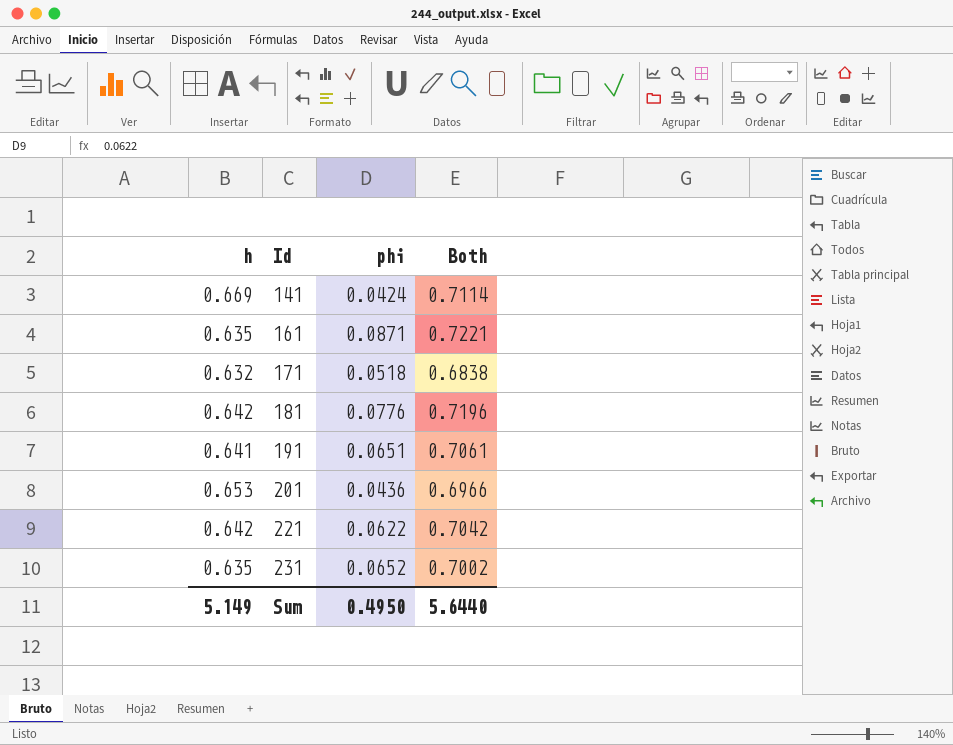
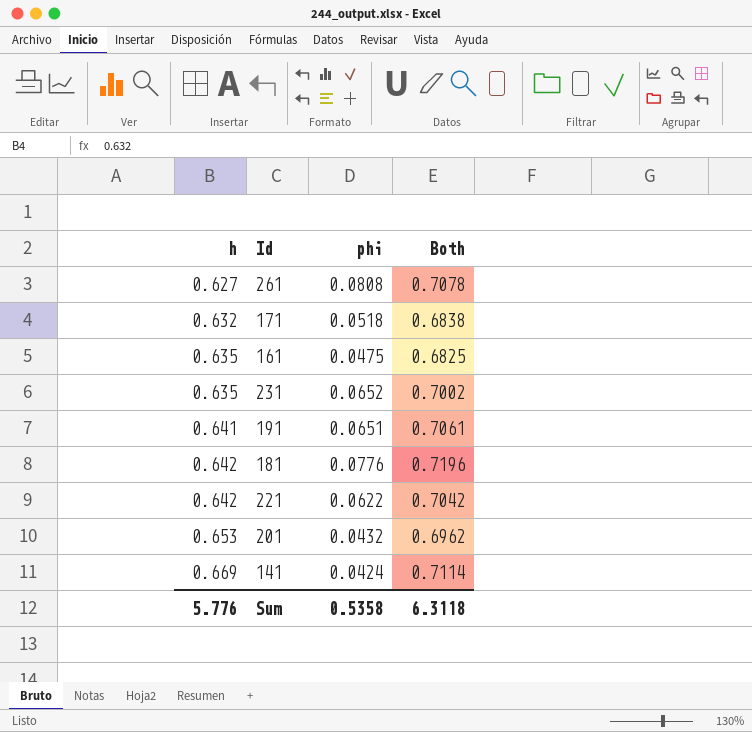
row order: Id ascending -> h ascending
row 261: none -> 0.627 | 0.0808 | 0.7078
161 | phi: 0.0871 -> 0.0475
161 | Both: 0.7221 -> 0.6825
201 | phi: 0.0436 -> 0.0432
201 | Both: 0.6966 -> 0.6962
Sum | h: 5.149 -> 5.776
Sum | phi: 0.4950 -> 0.5358
Sum | Both: 5.6440 -> 6.3118

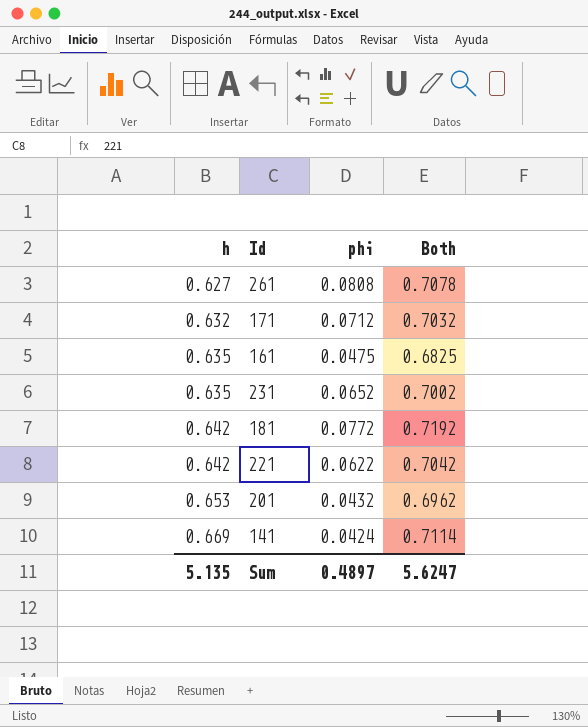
row 191: 0.641 | 0.0651 | 0.7061 -> none
171 | phi: 0.0518 -> 0.0712
171 | Both: 0.6838 -> 0.7032
181 | phi: 0.0776 -> 0.0772
181 | Both: 0.7196 -> 0.7192
Sum | h: 5.776 -> 5.135
Sum | phi: 0.5358 -> 0.4897
Sum | Both: 6.3118 -> 5.6247

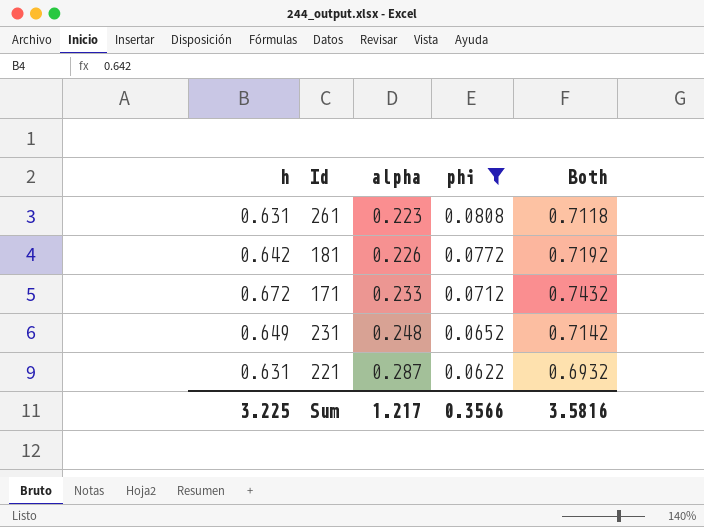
filter: none -> phi >= 0.0622
row order: h ascending -> alpha ascending
column alpha | position: none -> 3
261 | h: 0.627 -> 0.631
261 | Both: 0.7078 -> 0.7118
171 | h: 0.632 -> 0.672
171 | Both: 0.7032 -> 0.7432
231 | h: 0.635 -> 0.649
231 | Both: 0.7002 -> 0.7142
221 | h: 0.642 -> 0.631
221 | Both: 0.7042 -> 0.6932
Sum | h: 5.135 -> 3.225
Sum | phi: 0.4897 -> 0.3566
Sum | Both: 5.6247 -> 3.5816

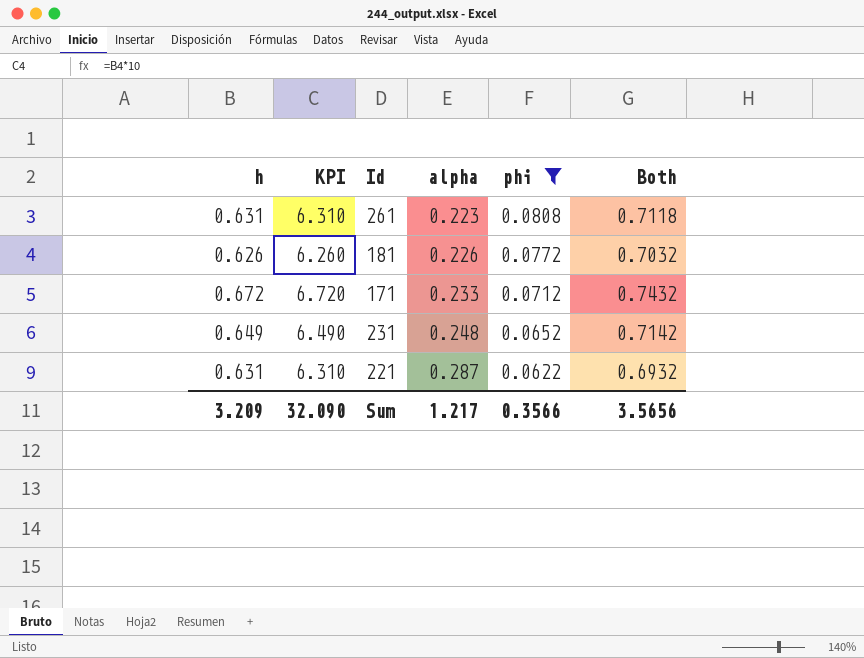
column KPI | formula: none -> [h] * 10
181 | h: 0.642 -> 0.626
181 | Both: 0.7192 -> 0.7032
Sum | h: 3.225 -> 3.209
Sum | Both: 3.5816 -> 3.5656

